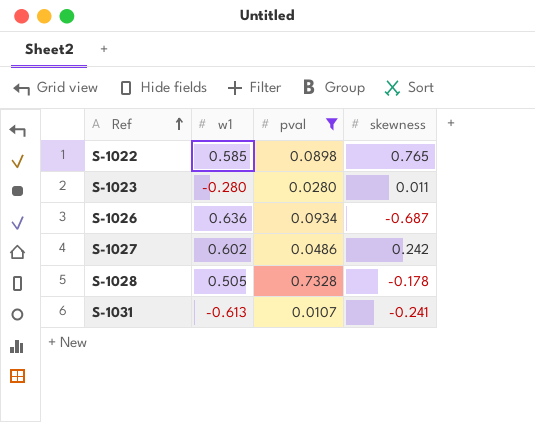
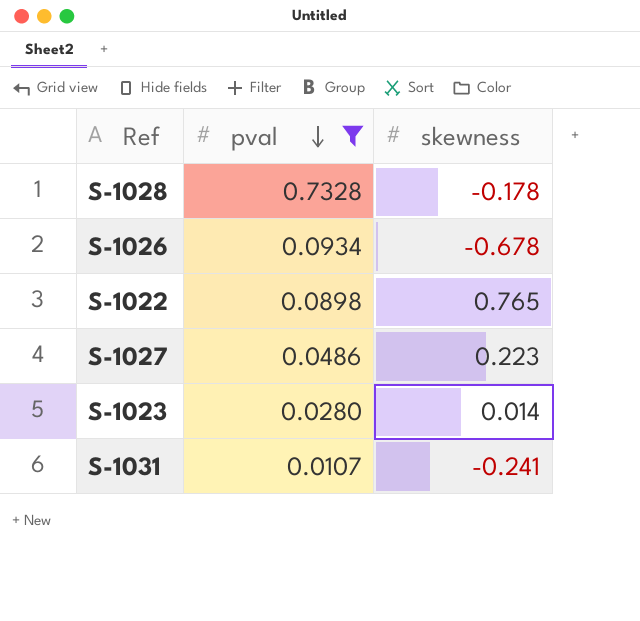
row order: Ref ascending -> pval descending
column w1 | position: 2 -> none
S-1026 | skewness: -0.687 -> -0.678
S-1027 | skewness: 0.242 -> 0.223
S-1023 | skewness: 0.011 -> 0.014

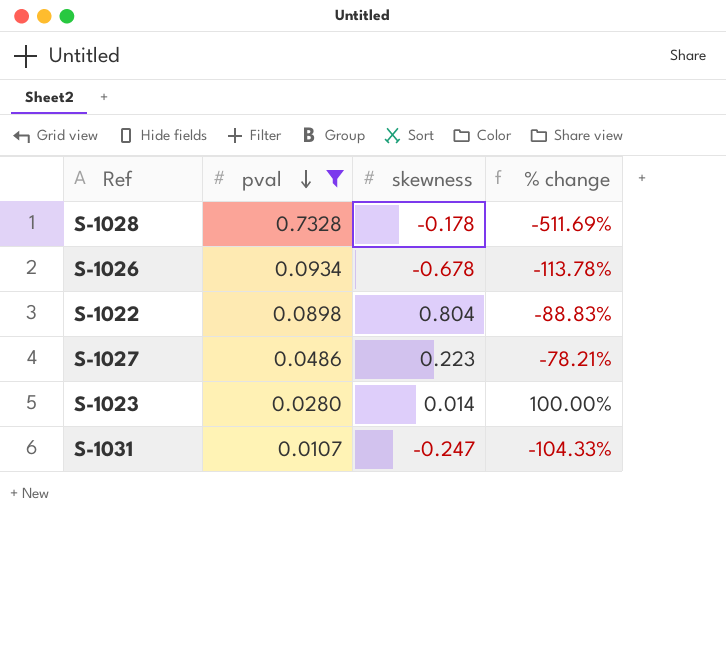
column % change | formula: none -> ([pval] - [skewness]) / [skewness]
S-1022 | skewness: 0.765 -> 0.804
S-1031 | skewness: -0.241 -> -0.247

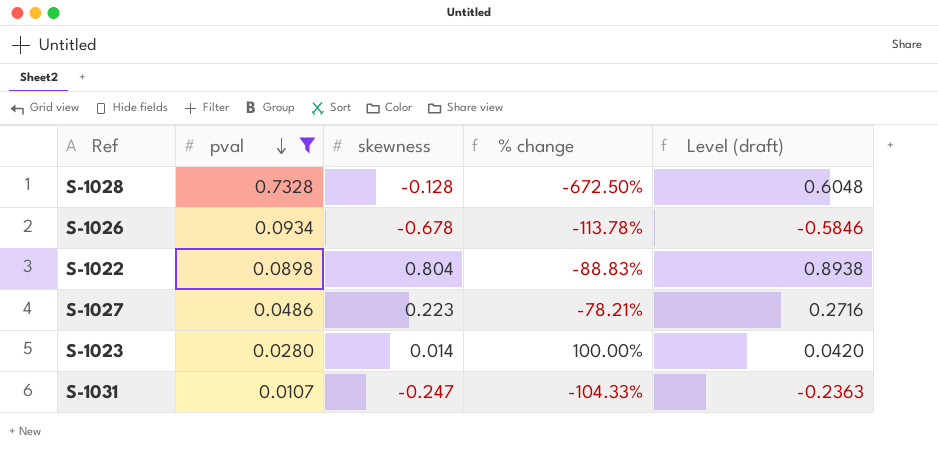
column Level (draft) | formula: none -> [pval] + [skewness]
S-1028 | skewness: -0.178 -> -0.128
S-1028 | % change: -511.69% -> -672.50%

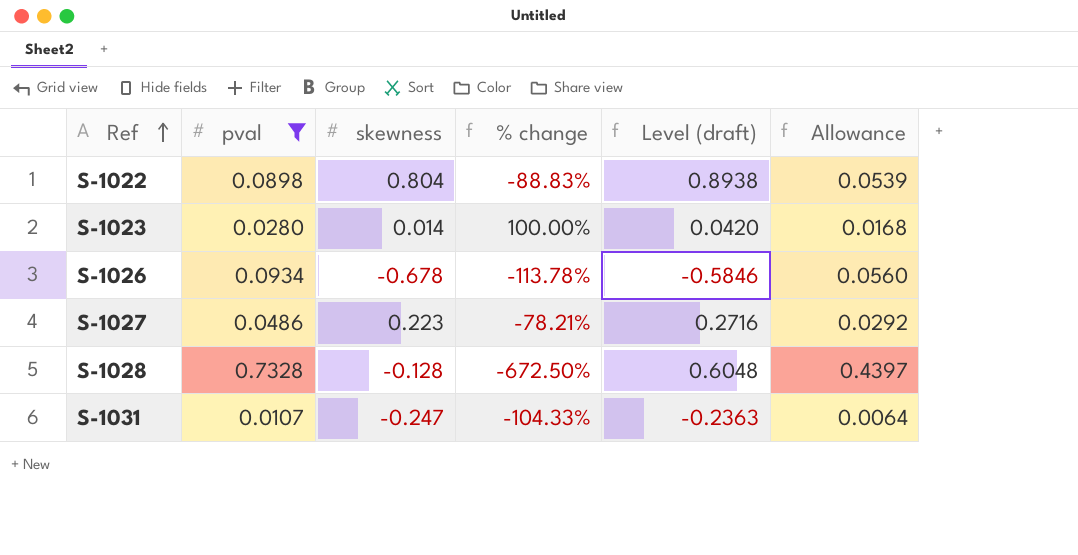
row order: pval descending -> Ref ascending
column Allowance | formula: none -> [pval] * 0.6

